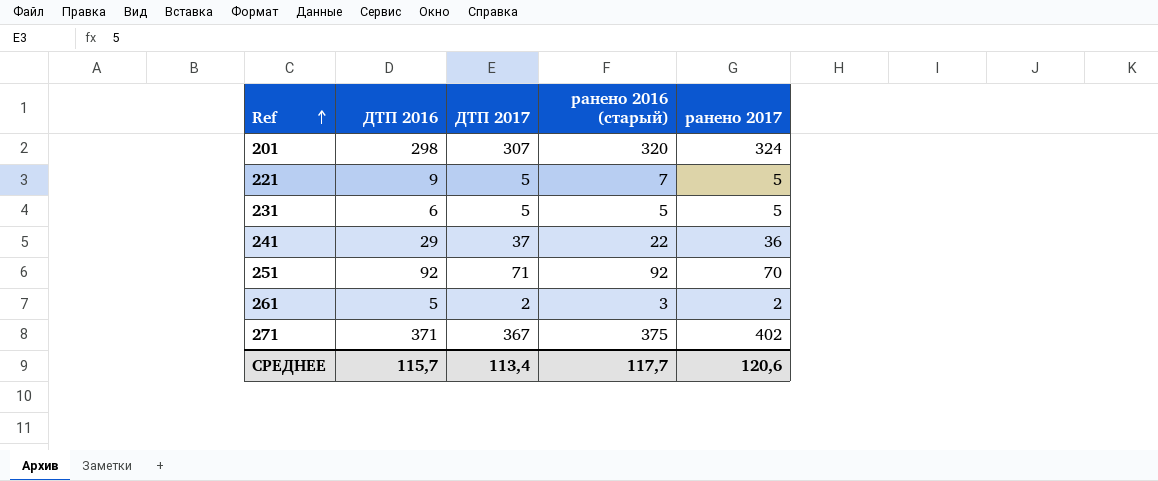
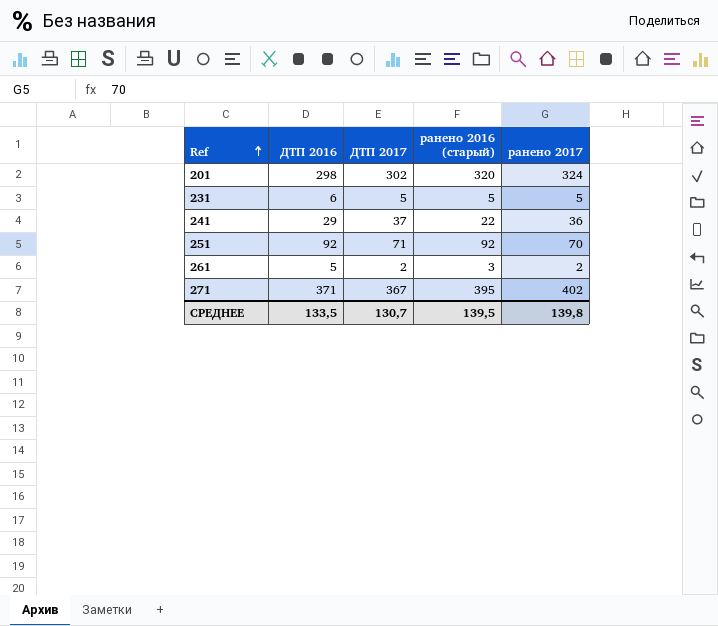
row 221: 9 | 5 | 7 | 5 -> none
201 | ДТП 2017: 307 -> 302
271 | ранено 2016 (старый): 375 -> 395
СРЕДНЕЕ | ДТП 2016: 115,7 -> 133,5
СРЕДНЕЕ | ДТП 2017: 113,4 -> 130,7
СРЕДНЕЕ | ранено 2016 (старый): 117,7 -> 139,5
СРЕДНЕЕ | ранено 2017: 120,6 -> 139,8

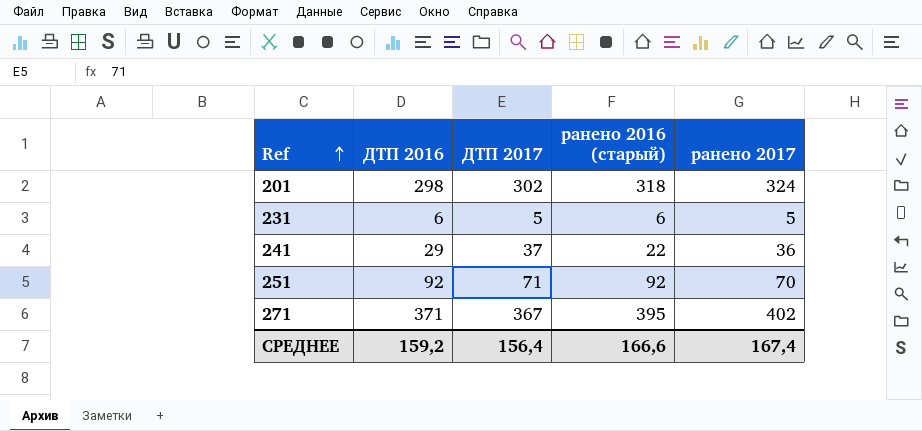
row 261: 5 | 2 | 3 | 2 -> none
201 | ранено 2016 (старый): 320 -> 318
231 | ранено 2016 (старый): 5 -> 6
СРЕДНЕЕ | ДТП 2016: 133,5 -> 159,2
СРЕДНЕЕ | ДТП 2017: 130,7 -> 156,4
СРЕДНЕЕ | ранено 2016 (старый): 139,5 -> 166,6
СРЕДНЕЕ | ранено 2017: 139,8 -> 167,4

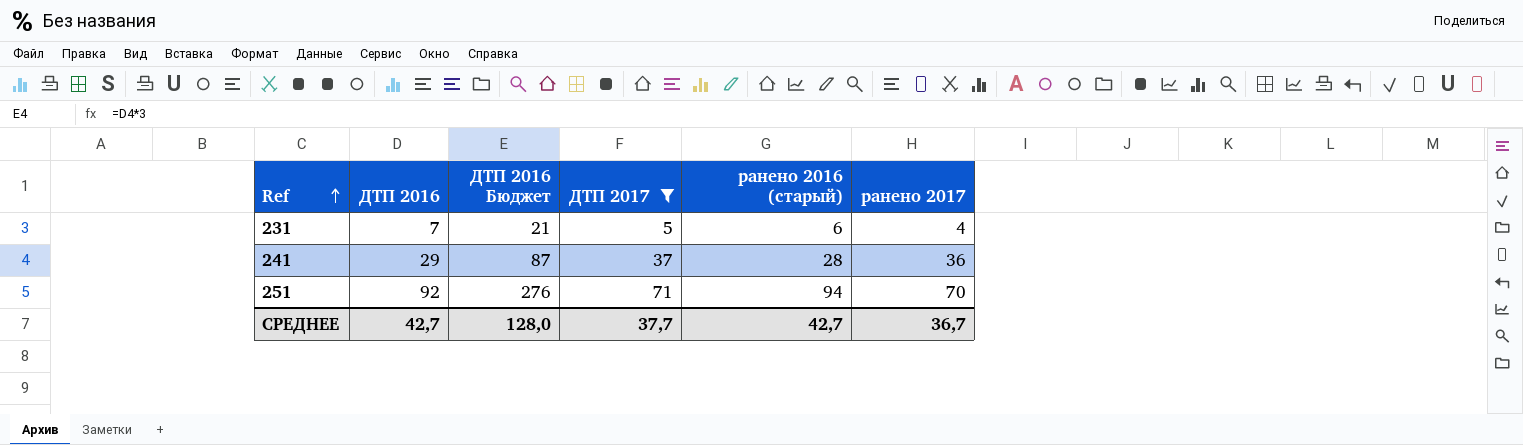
filter: none -> ДТП 2017 <= 71
column ДТП 2016 Бюджет | formula: none -> [ДТП 2016] * 3
231 | ДТП 2016: 6 -> 7
231 | ранено 2017: 5 -> 4
241 | ранено 2016 (старый): 22 -> 28
251 | ранено 2016 (старый): 92 -> 94
СРЕДНЕЕ | ДТП 2016: 159,2 -> 42,7
СРЕДНЕЕ | ДТП 2017: 156,4 -> 37,7
СРЕДНЕЕ | ранено 2016 (старый): 166,6 -> 42,7
СРЕДНЕЕ | ранено 2017: 167,4 -> 36,7

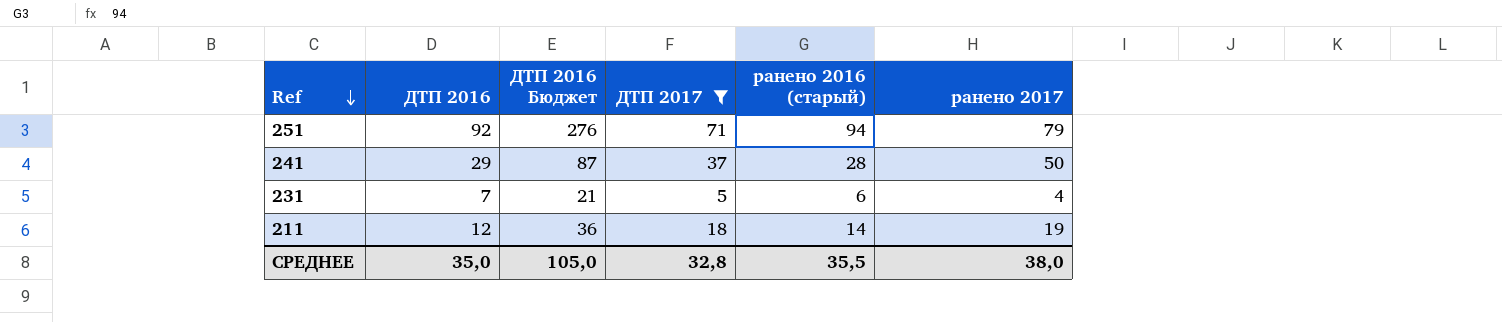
row order: Ref ascending -> Ref descending
251 | ранено 2017: 70 -> 79
241 | ранено 2017: 36 -> 50
row 211: none -> 12 | 36 | 18 | 14 | 19
СРЕДНЕЕ | ДТП 2016: 42,7 -> 35,0
СРЕДНЕЕ | ДТП 2016 Бюджет: 128,0 -> 105,0
СРЕДНЕЕ | ДТП 2017: 37,7 -> 32,8
СРЕДНЕЕ | ранено 2016 (старый): 42,7 -> 35,5
СРЕДНЕЕ | ранено 2017: 36,7 -> 38,0

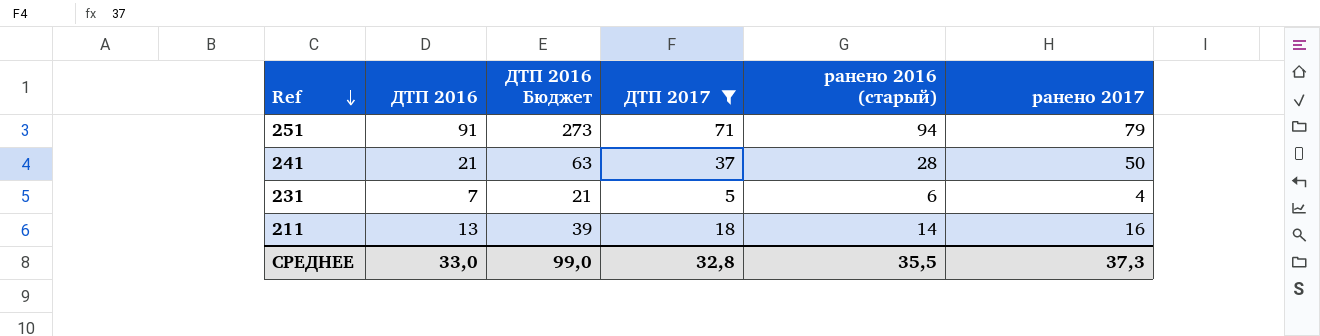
251 | ДТП 2016: 92 -> 91
251 | ДТП 2016 Бюджет: 276 -> 273
241 | ДТП 2016: 29 -> 21
241 | ДТП 2016 Бюджет: 87 -> 63
211 | ДТП 2016: 12 -> 13
211 | ДТП 2016 Бюджет: 36 -> 39
211 | ранено 2017: 19 -> 16
СРЕДНЕЕ | ДТП 2016: 35,0 -> 33,0
СРЕДНЕЕ | ДТП 2016 Бюджет: 105,0 -> 99,0
СРЕДНЕЕ | ранено 2017: 38,0 -> 37,3

